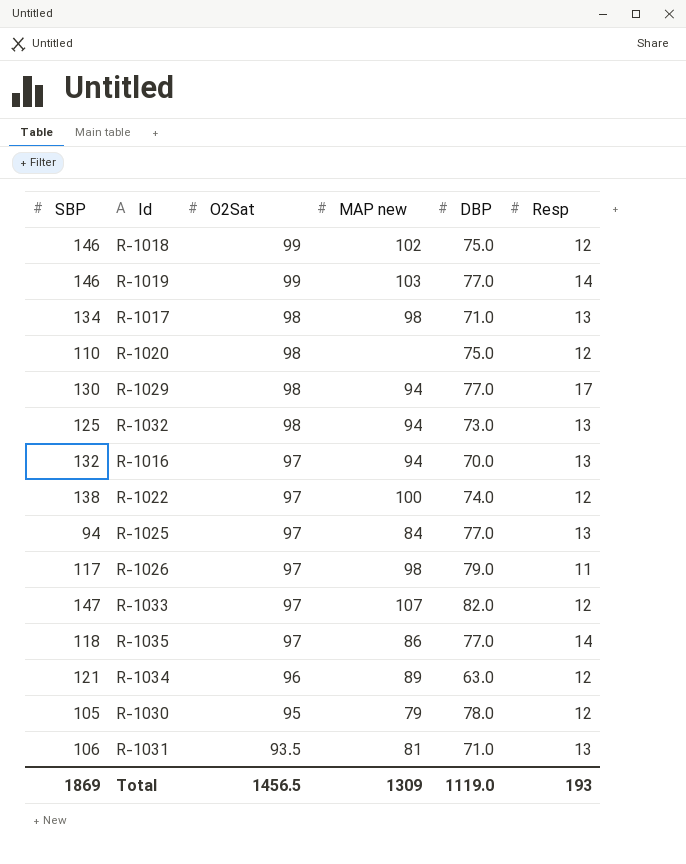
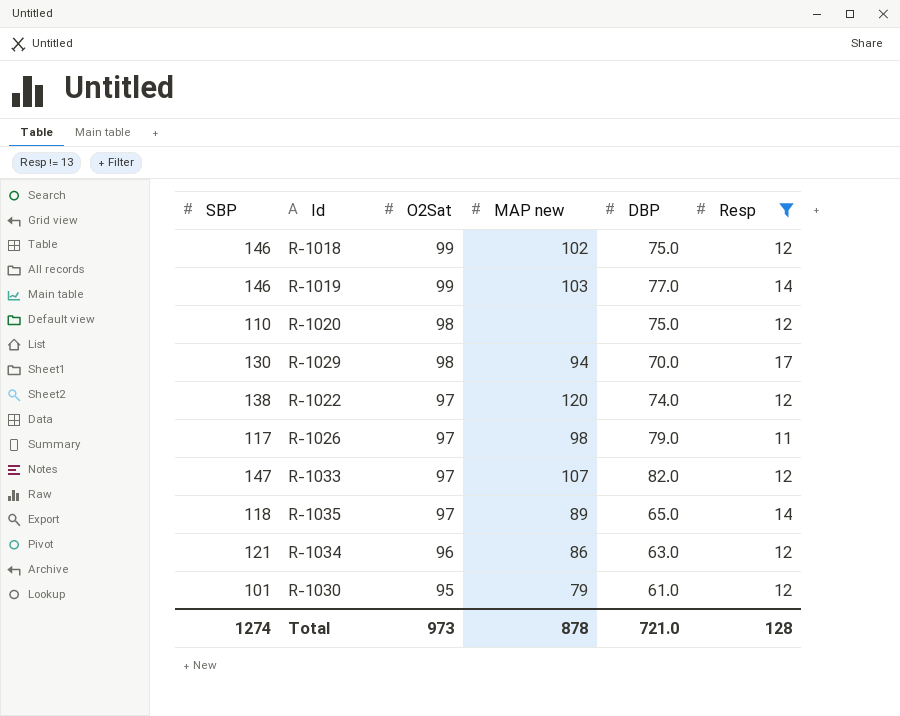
filter: none -> Resp != 13
R-1029 | DBP: 77.0 -> 70.0
R-1022 | MAP new: 100 -> 120
R-1035 | MAP new: 86 -> 89
R-1035 | DBP: 77.0 -> 65.0
R-1034 | MAP new: 89 -> 86
R-1030 | SBP: 105 -> 101
R-1030 | DBP: 78.0 -> 61.0
Total | SBP: 1869 -> 1274
Total | O2Sat: 1456.5 -> 973
Total | MAP new: 1309 -> 878
Total | DBP: 1119.0 -> 721.0
Total | Resp: 193 -> 128

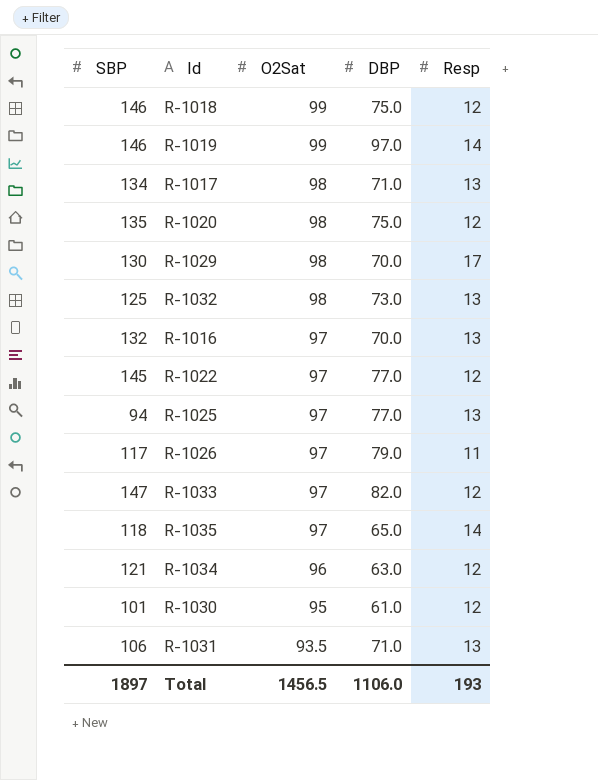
filter: Resp != 13 -> none
column MAP new | position: 4 -> none
R-1019 | DBP: 77.0 -> 97.0
R-1020 | SBP: 110 -> 135
R-1022 | SBP: 138 -> 145
R-1022 | DBP: 74.0 -> 77.0
Total | SBP: 1274 -> 1897
Total | O2Sat: 973 -> 1456.5
Total | DBP: 721.0 -> 1106.0
Total | Resp: 128 -> 193

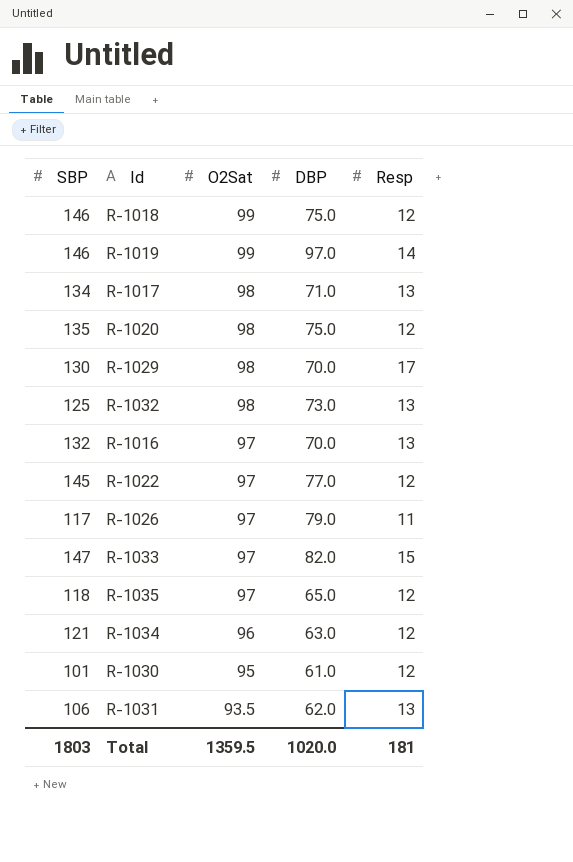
row R-1025: 94 | 97 | 77.0 | 13 -> none
R-1033 | Resp: 12 -> 15
R-1035 | Resp: 14 -> 12
R-1031 | DBP: 71.0 -> 62.0
Total | SBP: 1897 -> 1803
Total | O2Sat: 1456.5 -> 1359.5
Total | DBP: 1106.0 -> 1020.0
Total | Resp: 193 -> 181

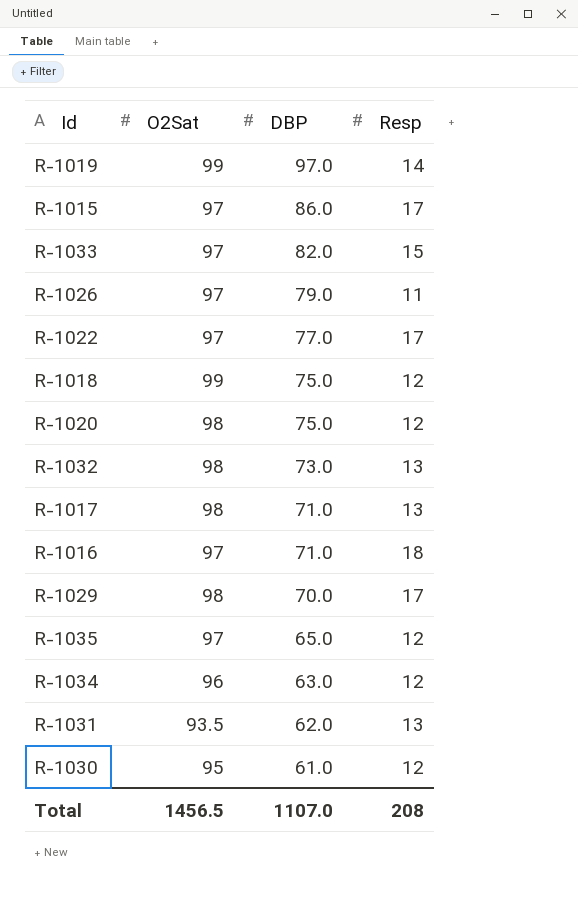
row order: O2Sat descending -> DBP descending
column SBP | position: 1 -> none
row R-1015: none -> 97 | 86.0 | 17
R-1022 | Resp: 12 -> 17
R-1016 | DBP: 70.0 -> 71.0
R-1016 | Resp: 13 -> 18
Total | O2Sat: 1359.5 -> 1456.5
Total | DBP: 1020.0 -> 1107.0
Total | Resp: 181 -> 208

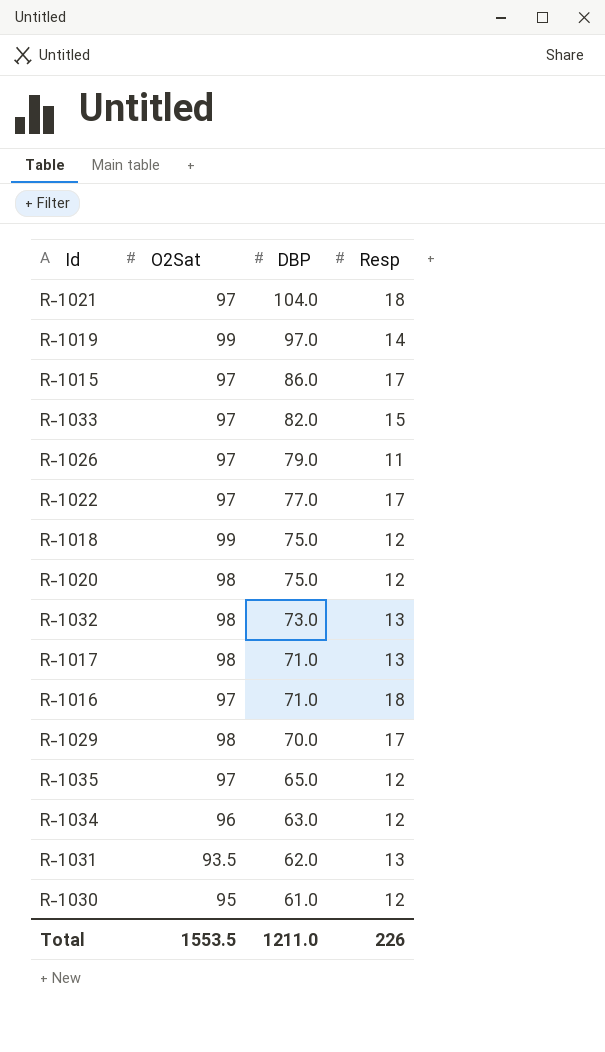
row R-1021: none -> 97 | 104.0 | 18
Total | O2Sat: 1456.5 -> 1553.5
Total | DBP: 1107.0 -> 1211.0
Total | Resp: 208 -> 226

